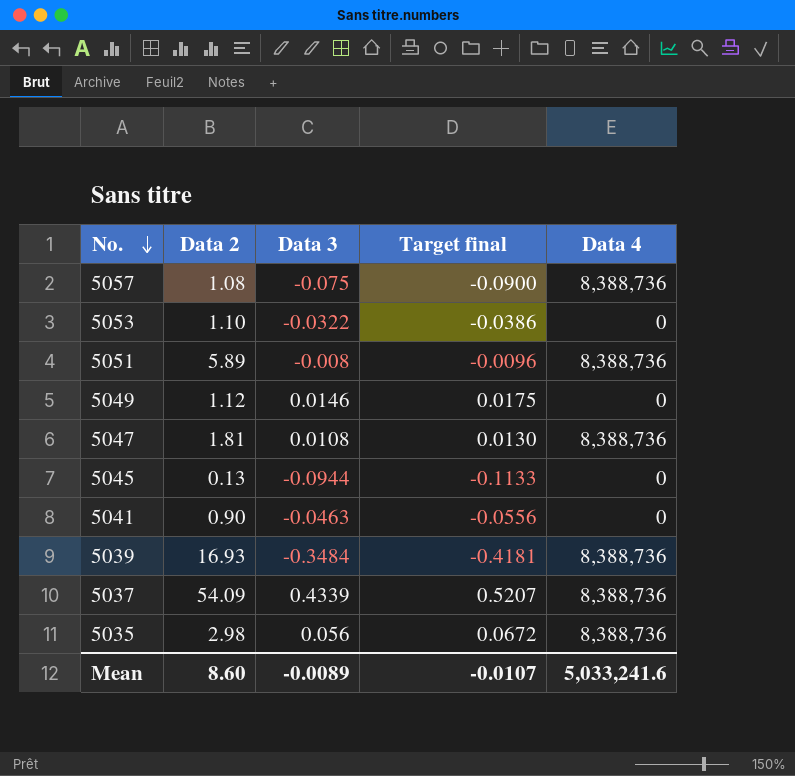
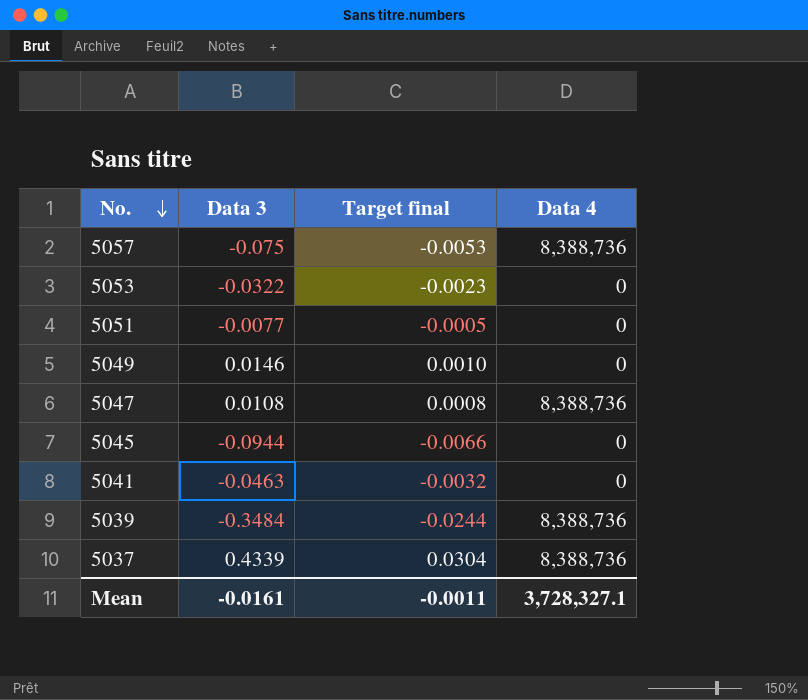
column Data 2 | position: 2 -> none
column Target final | formula: [Data 3] * 1.2 -> [Data 3] * 0.07
row 5035: 2.98 | 0.056 | 0.0672 | 8,388,736 -> none
5051 | Data 3: -0.008 -> -0.0077
5051 | Data 4: 8,388,736 -> 0
Mean | Data 3: -0.0089 -> -0.0161
Mean | Target final: -0.0107 -> -0.0011
Mean | Data 4: 5,033,241.6 -> 3,728,327.1

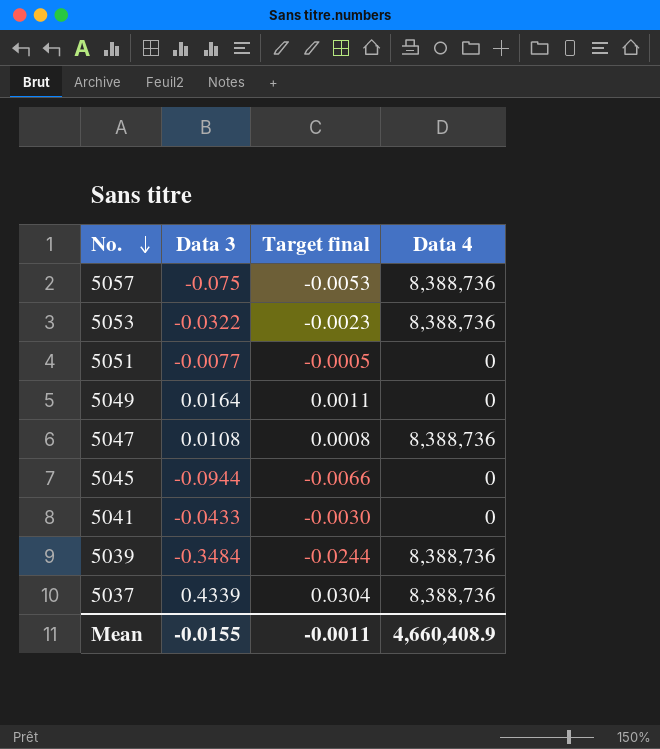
5053 | Data 4: 0 -> 8,388,736
5049 | Data 3: 0.0146 -> 0.0164
5049 | Target final: 0.0010 -> 0.0011
5041 | Data 3: -0.0463 -> -0.0433
5041 | Target final: -0.0032 -> -0.0030
Mean | Data 3: -0.0161 -> -0.0155
Mean | Data 4: 3,728,327.1 -> 4,660,408.9

